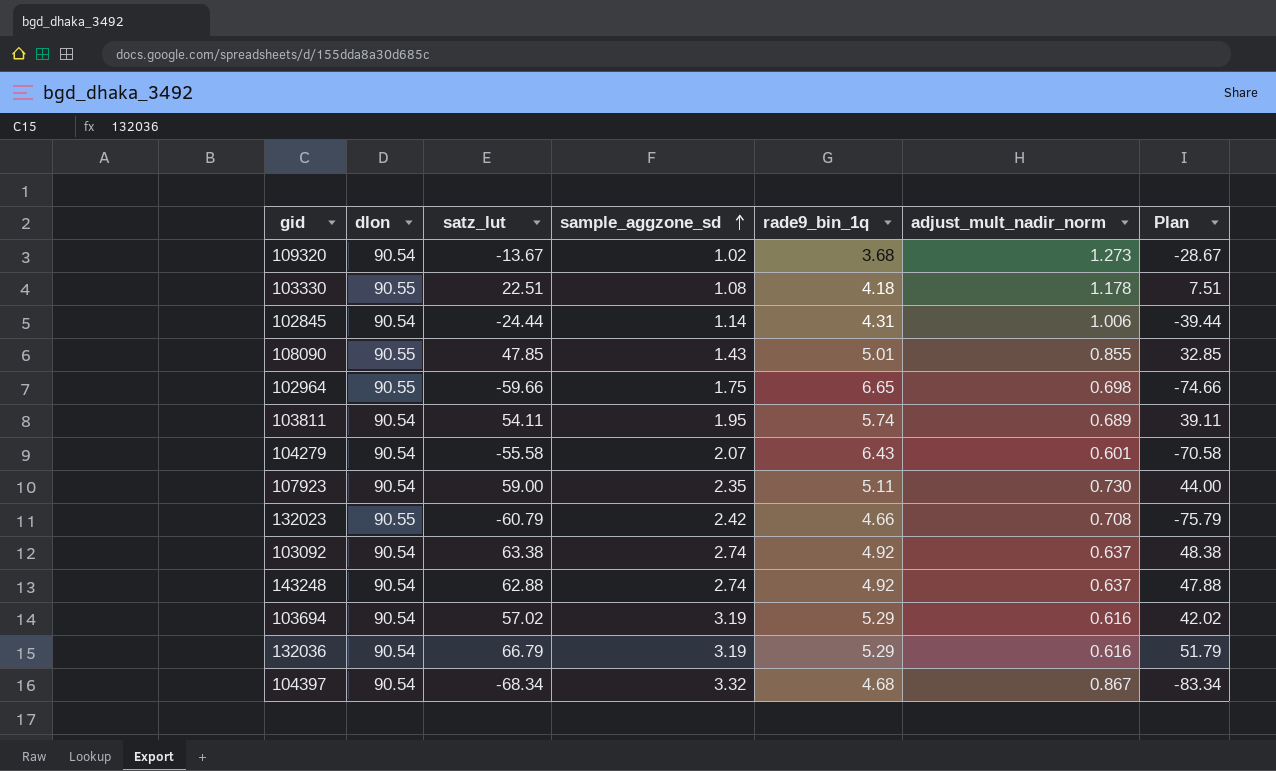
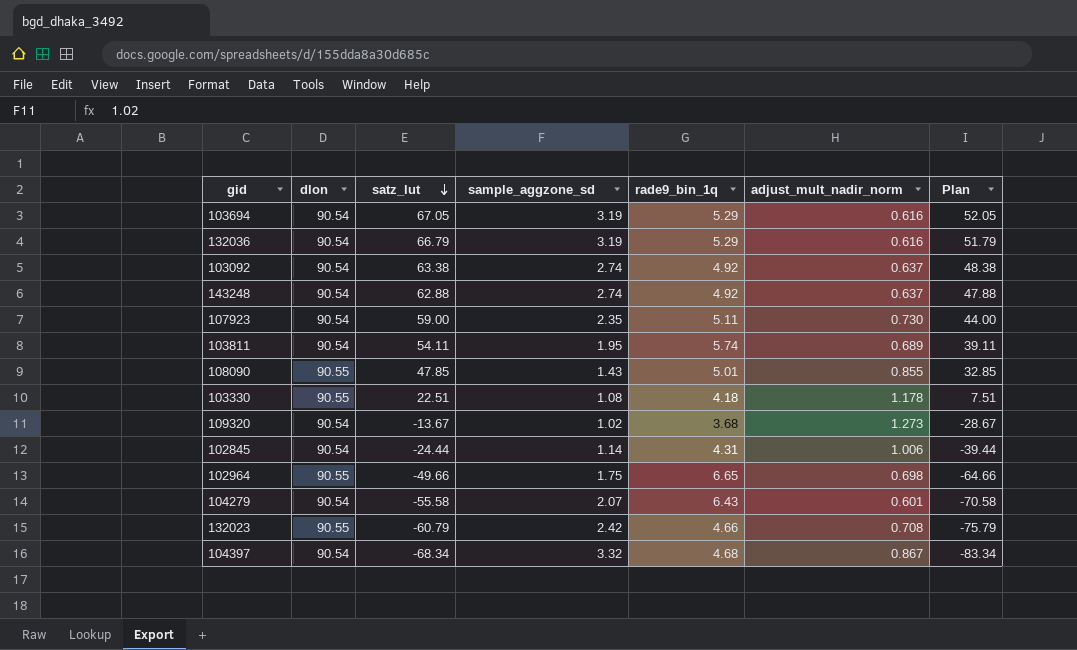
row order: sample_aggzone_sd ascending -> satz_lut descending
103694 | satz_lut: 57.02 -> 67.05
103694 | Plan: 42.02 -> 52.05
102964 | satz_lut: -59.66 -> -49.66
102964 | Plan: -74.66 -> -64.66

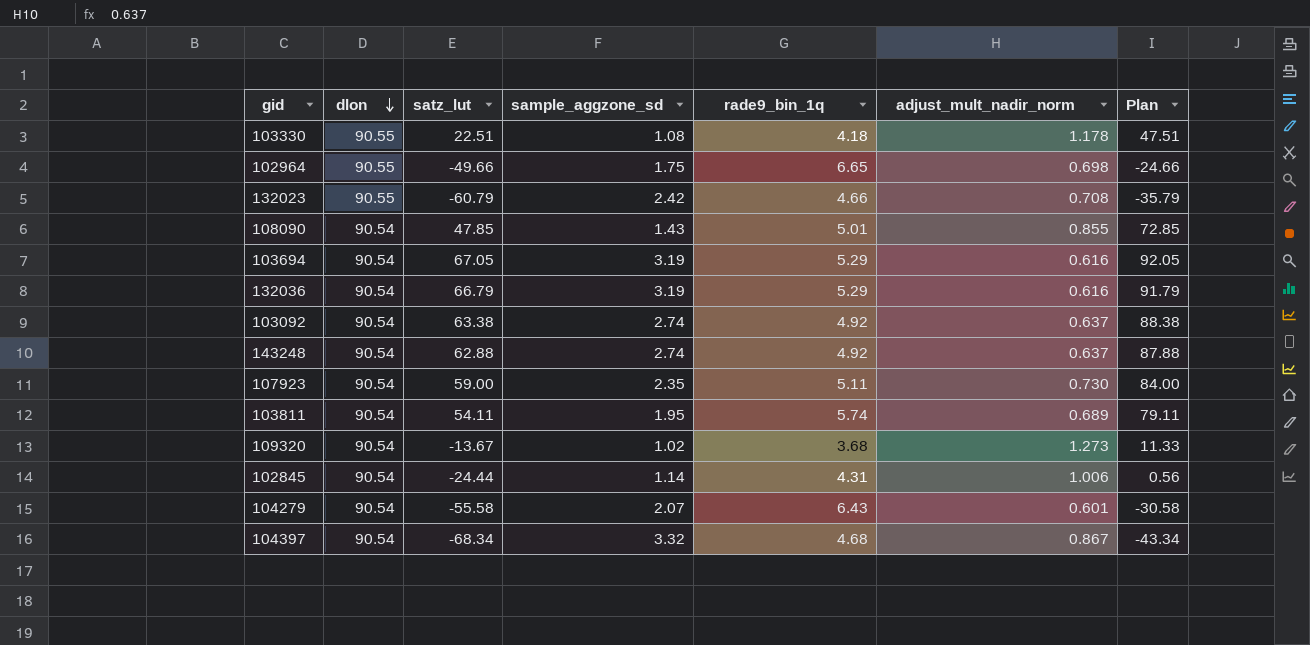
row order: satz_lut descending -> dlon descending
column Plan | formula: [satz_lut] - 15 -> [satz_lut] + 25
108090 | dlon: 90.55 -> 90.54

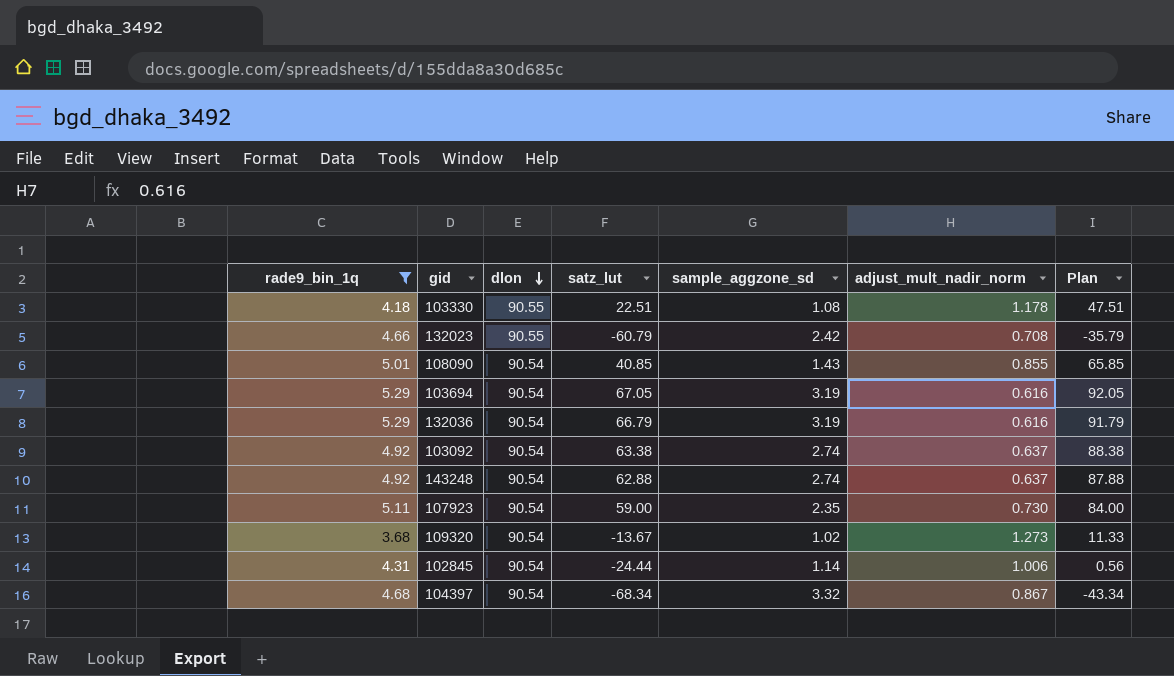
filter: none -> rade9_bin_1q <= 5.29
column rade9_bin_1q | position: 5 -> 1
108090 | satz_lut: 47.85 -> 40.85
108090 | Plan: 72.85 -> 65.85

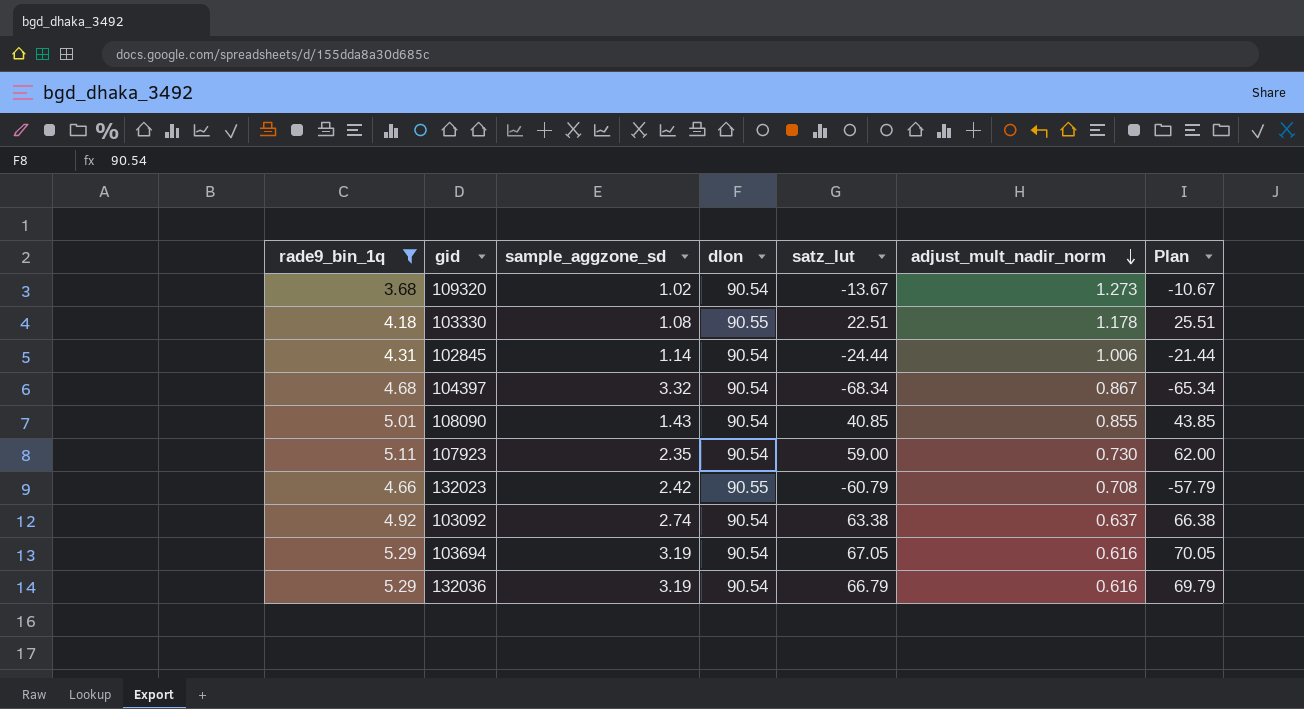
row order: dlon descending -> adjust_mult_nadir_norm descending
column sample_aggzone_sd | position: 5 -> 3
column Plan | formula: [satz_lut] + 25 -> [satz_lut] + 3
row 143248: 4.92 | 90.54 | 62.88 | 2.74 | 0.637 | 87.88 -> none

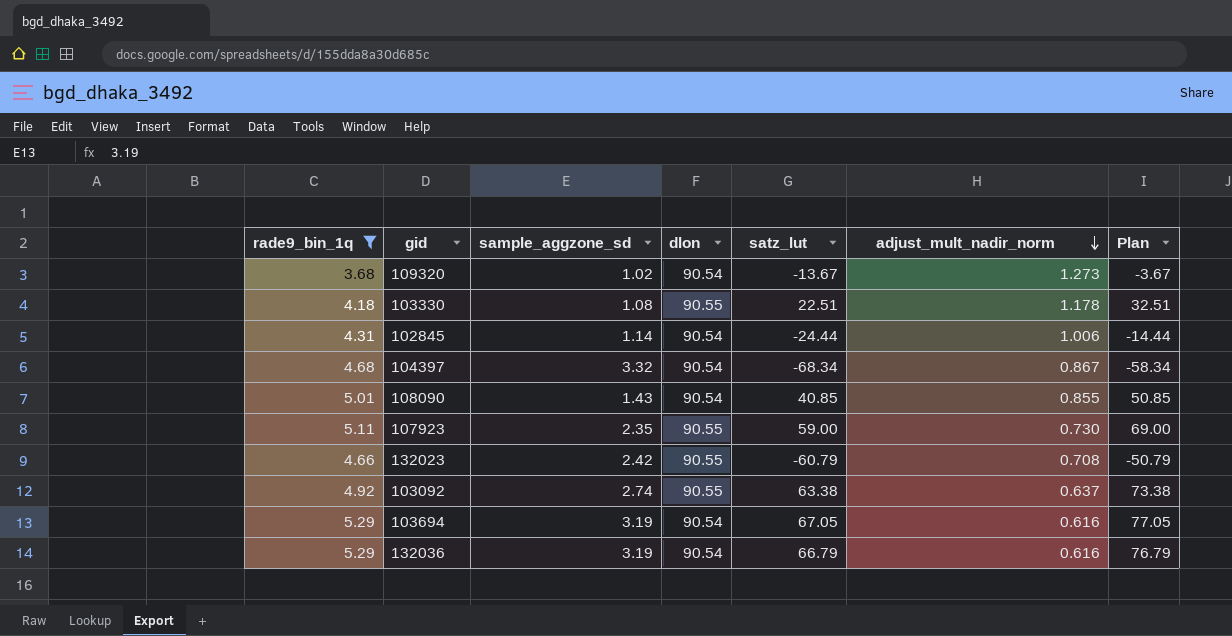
column Plan | formula: [satz_lut] + 3 -> [satz_lut] + 10
107923 | dlon: 90.54 -> 90.55
103092 | dlon: 90.54 -> 90.55

